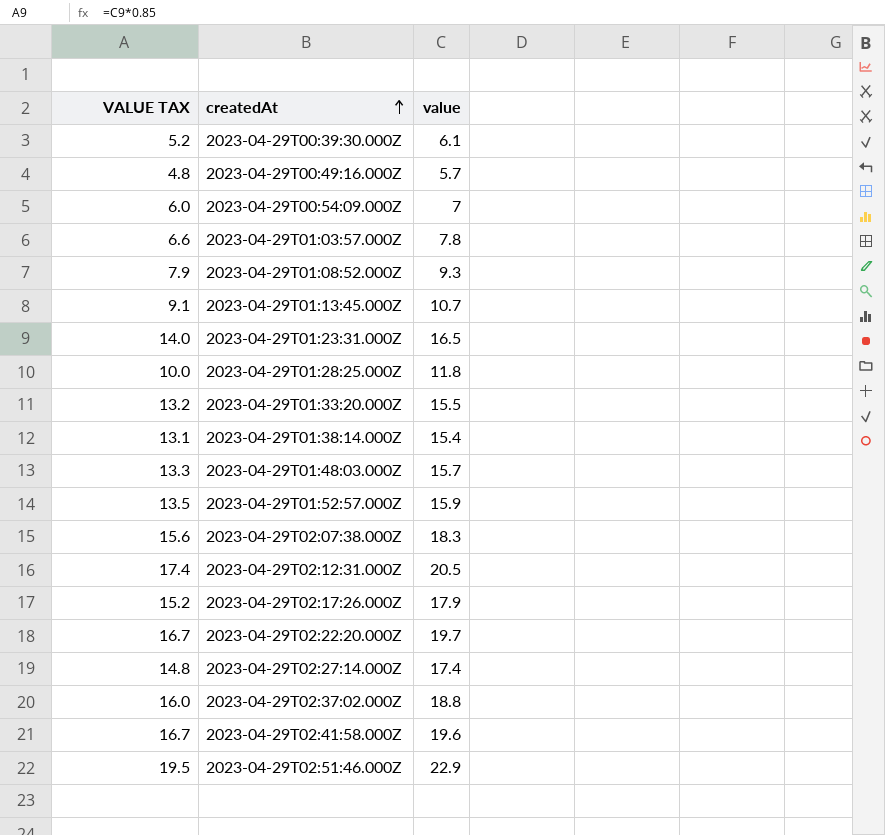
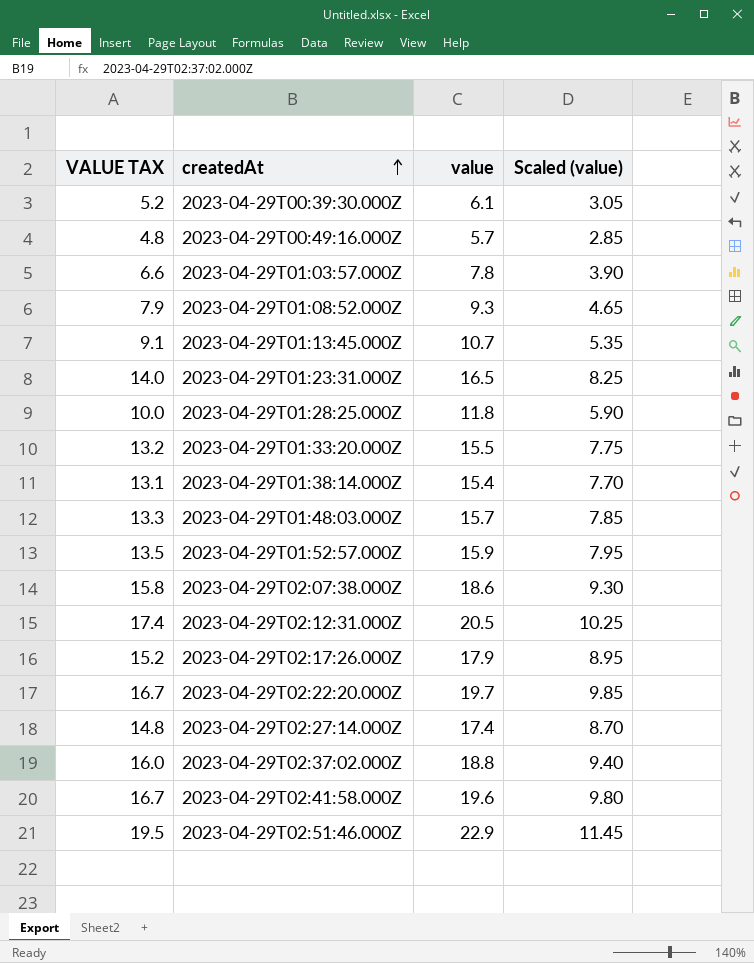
column Scaled (value) | formula: none -> [value] * 0.5
row 2023-04-29T00:54:09.000Z: 6.0 | 7 -> none
2023-04-29T02:07:38.000Z | VALUE TAX: 15.6 -> 15.8
2023-04-29T02:07:38.000Z | value: 18.3 -> 18.6

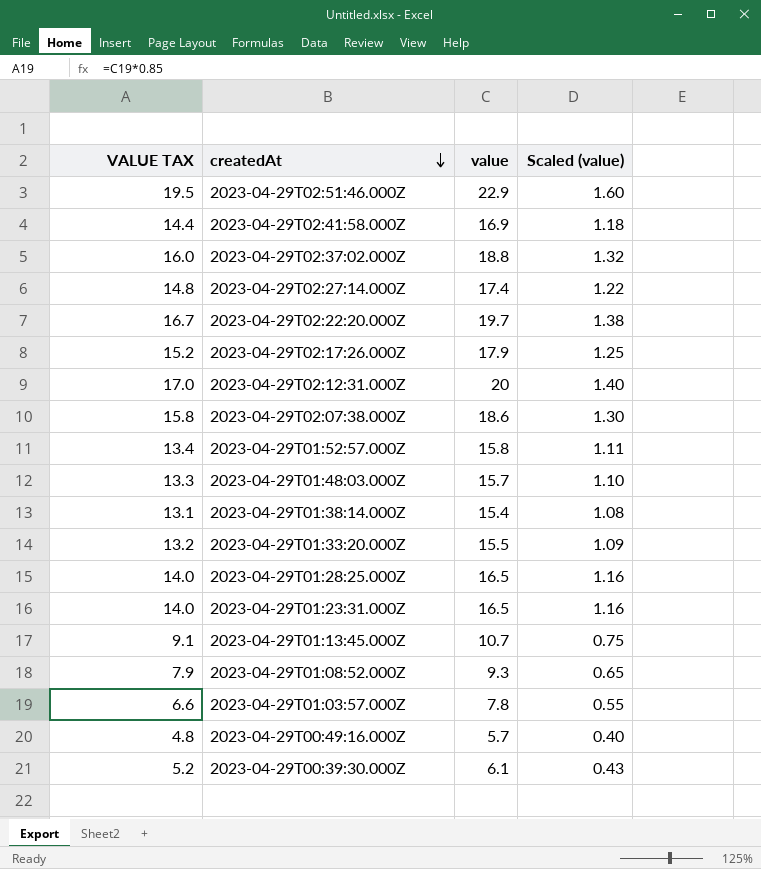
row order: createdAt ascending -> createdAt descending
column Scaled (value) | formula: [value] * 0.5 -> [value] * 0.07
2023-04-29T02:41:58.000Z | VALUE TAX: 16.7 -> 14.4
2023-04-29T02:41:58.000Z | value: 19.6 -> 16.9
2023-04-29T02:12:31.000Z | VALUE TAX: 17.4 -> 17.0
2023-04-29T02:12:31.000Z | value: 20.5 -> 20
2023-04-29T01:52:57.000Z | VALUE TAX: 13.5 -> 13.4
2023-04-29T01:52:57.000Z | value: 15.9 -> 15.8
2023-04-29T01:28:25.000Z | VALUE TAX: 10.0 -> 14.0
2023-04-29T01:28:25.000Z | value: 11.8 -> 16.5

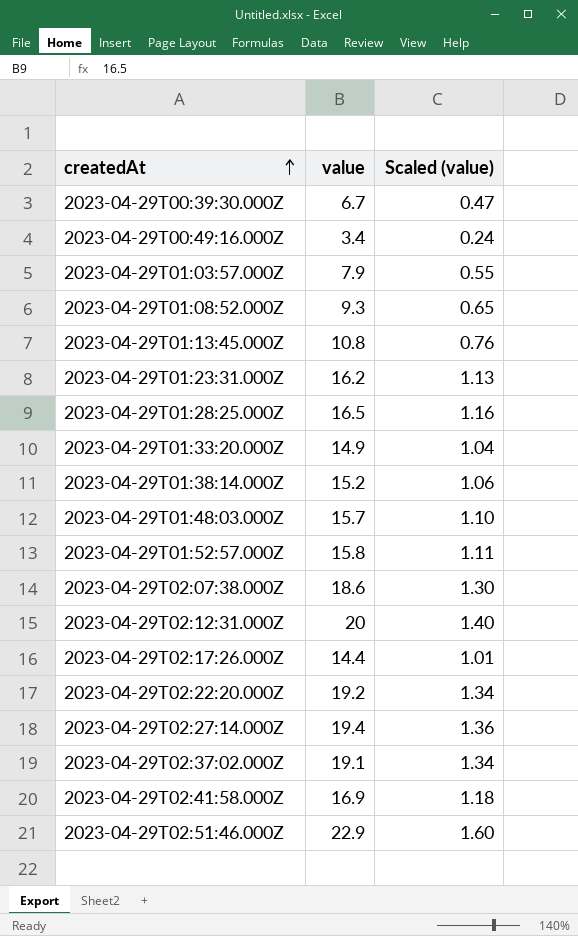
row order: createdAt descending -> createdAt ascending
column VALUE TAX | formula: [value] * 0.85 -> none
2023-04-29T00:39:30.000Z | value: 6.1 -> 6.7
2023-04-29T00:39:30.000Z | Scaled (value): 0.43 -> 0.47
2023-04-29T00:49:16.000Z | value: 5.7 -> 3.4
2023-04-29T00:49:16.000Z | Scaled (value): 0.40 -> 0.24
2023-04-29T01:03:57.000Z | value: 7.8 -> 7.9
2023-04-29T01:13:45.000Z | value: 10.7 -> 10.8
2023-04-29T01:13:45.000Z | Scaled (value): 0.75 -> 0.76
2023-04-29T01:23:31.000Z | value: 16.5 -> 16.2
2023-04-29T01:23:31.000Z | Scaled (value): 1.16 -> 1.13
2023-04-29T01:33:20.000Z | value: 15.5 -> 14.9
2023-04-29T01:33:20.000Z | Scaled (value): 1.09 -> 1.04
2023-04-29T01:38:14.000Z | value: 15.4 -> 15.2
2023-04-29T01:38:14.000Z | Scaled (value): 1.08 -> 1.06
2023-04-29T02:17:26.000Z | value: 17.9 -> 14.4
2023-04-29T02:17:26.000Z | Scaled (value): 1.25 -> 1.01
2023-04-29T02:22:20.000Z | value: 19.7 -> 19.2
2023-04-29T02:22:20.000Z | Scaled (value): 1.38 -> 1.34
2023-04-29T02:27:14.000Z | value: 17.4 -> 19.4
2023-04-29T02:27:14.000Z | Scaled (value): 1.22 -> 1.36
2023-04-29T02:37:02.000Z | value: 18.8 -> 19.1
2023-04-29T02:37:02.000Z | Scaled (value): 1.32 -> 1.34

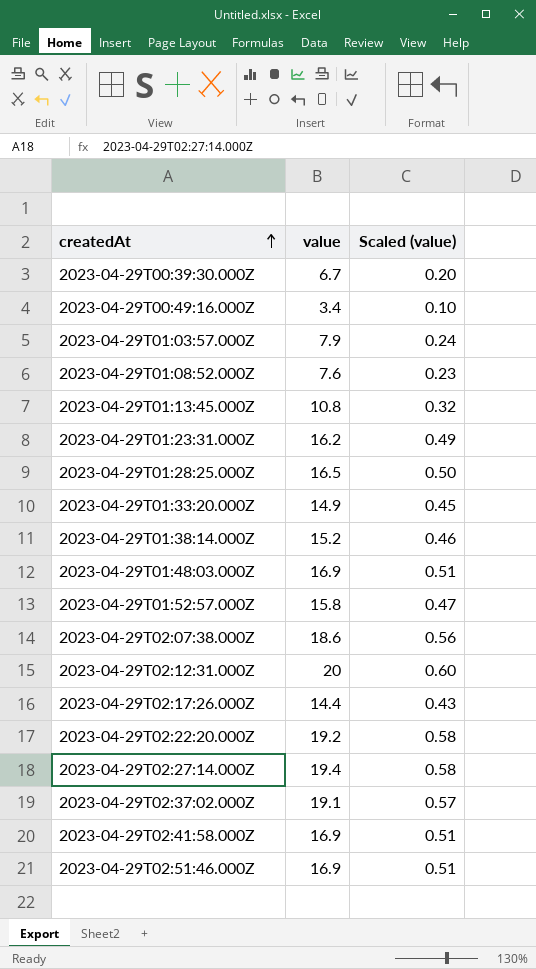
column Scaled (value) | formula: [value] * 0.07 -> [value] * 0.03
2023-04-29T01:08:52.000Z | value: 9.3 -> 7.6
2023-04-29T01:48:03.000Z | value: 15.7 -> 16.9
2023-04-29T02:51:46.000Z | value: 22.9 -> 16.9

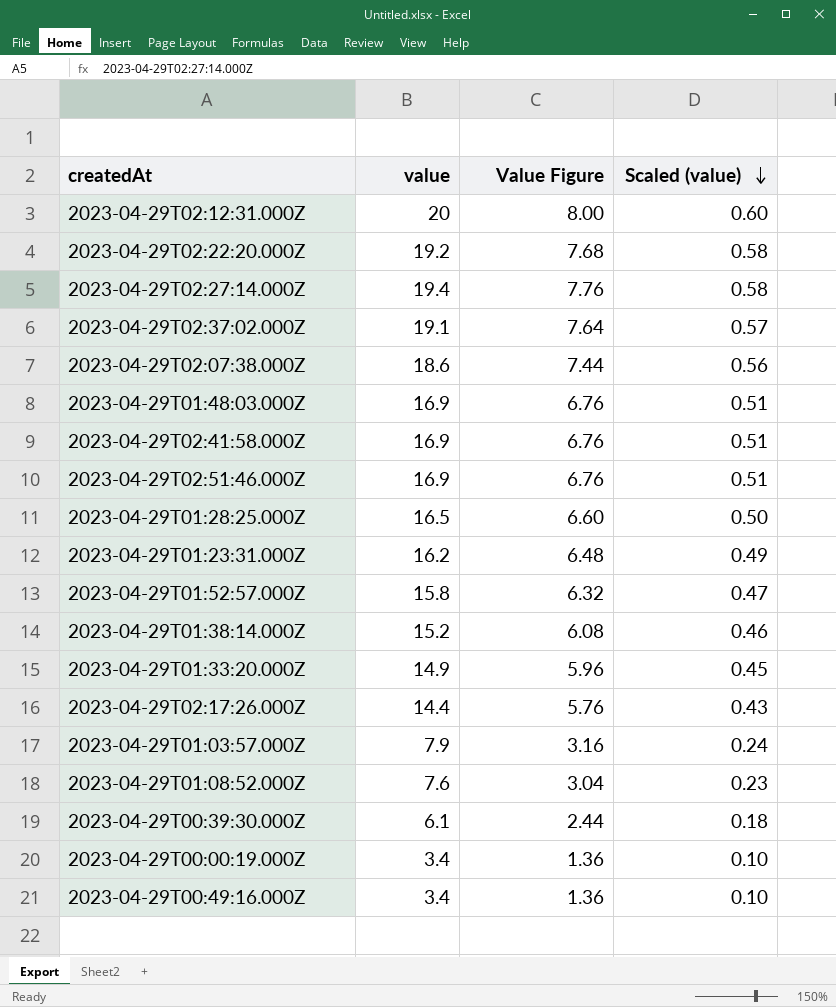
row order: createdAt ascending -> Scaled (value) descending
column Value Figure | formula: none -> [value] * 0.4
row 2023-04-29T01:13:45.000Z: 10.8 | 0.32 -> none
2023-04-29T00:39:30.000Z | value: 6.7 -> 6.1
2023-04-29T00:39:30.000Z | Scaled (value): 0.20 -> 0.18
row 2023-04-29T00:00:19.000Z: none -> 3.4 | 1.36 | 0.10

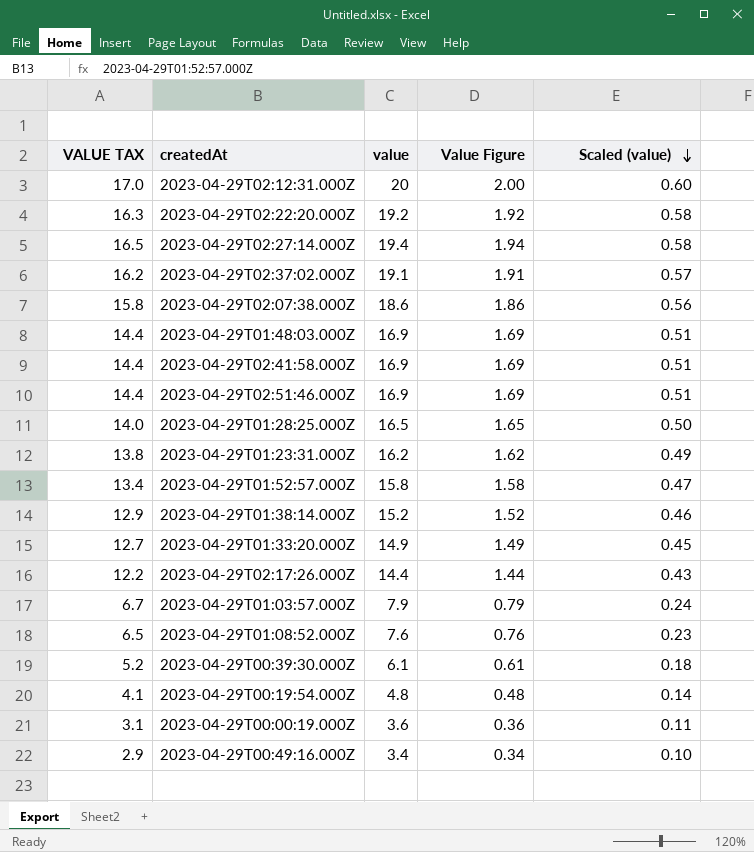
column VALUE TAX | formula: none -> [value] * 0.85
column Value Figure | formula: [value] * 0.4 -> [value] * 0.1
row 2023-04-29T00:19:54.000Z: none -> 4.1 | 4.8 | 0.48 | 0.14
2023-04-29T00:00:19.000Z | value: 3.4 -> 3.6
2023-04-29T00:00:19.000Z | Scaled (value): 0.10 -> 0.11

